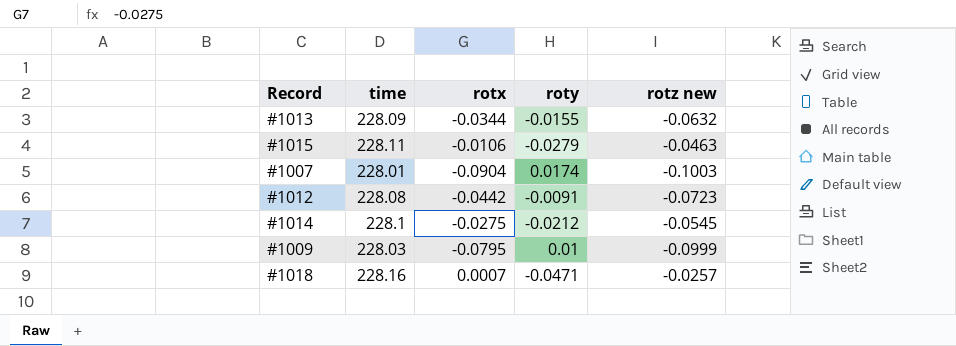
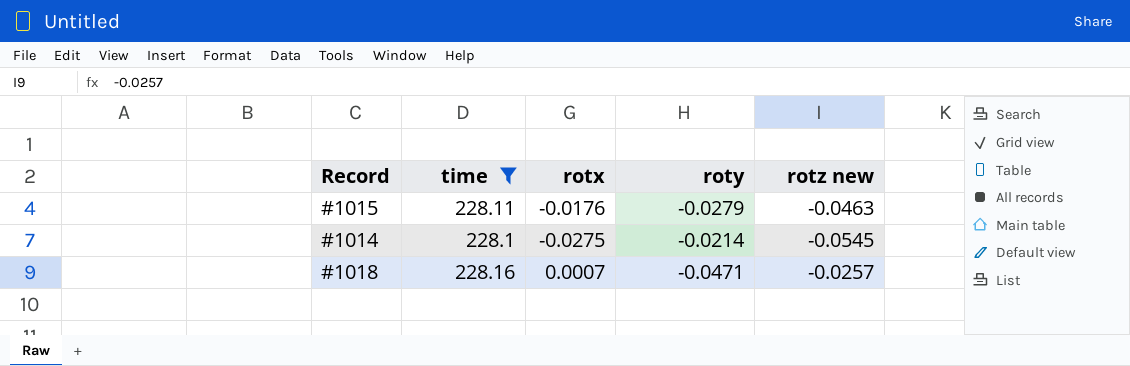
filter: none -> time >= 228.1
#1015 | rotx: -0.0106 -> -0.0176
#1014 | roty: -0.0212 -> -0.0214

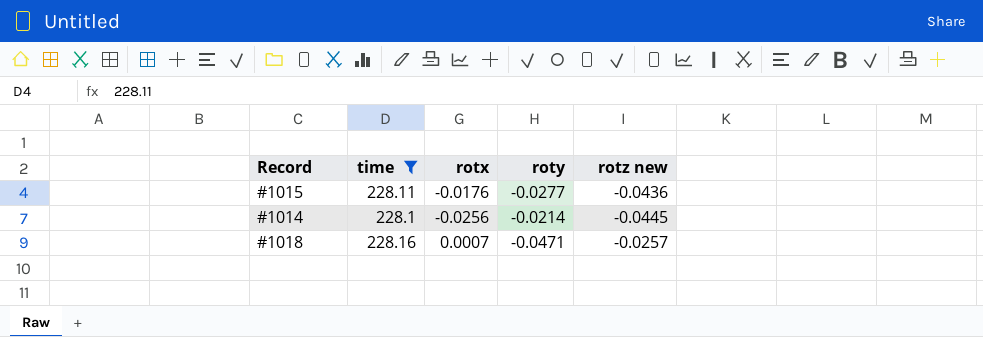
#1015 | roty: -0.0279 -> -0.0277
#1015 | rotz new: -0.0463 -> -0.0436
#1014 | rotx: -0.0275 -> -0.0256
#1014 | rotz new: -0.0545 -> -0.0445

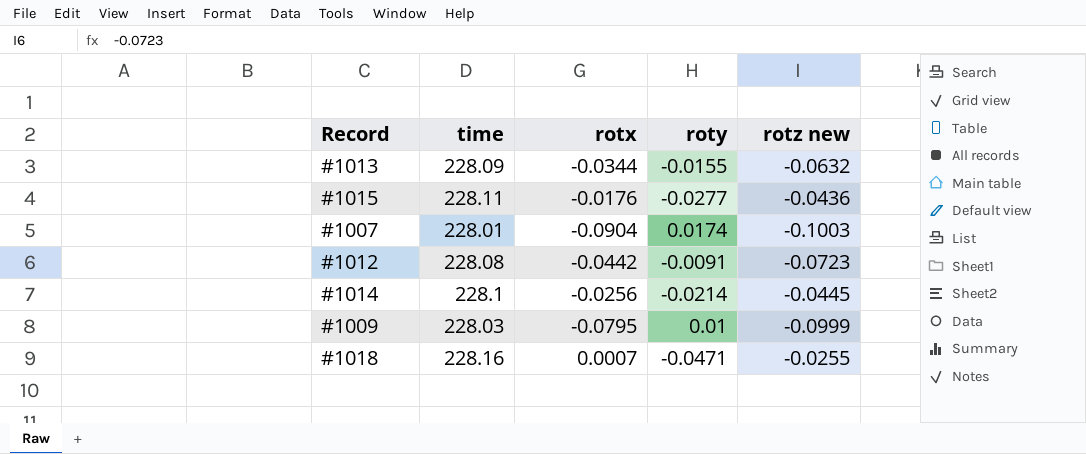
filter: time >= 228.1 -> none
#1018 | rotz new: -0.0257 -> -0.0255

